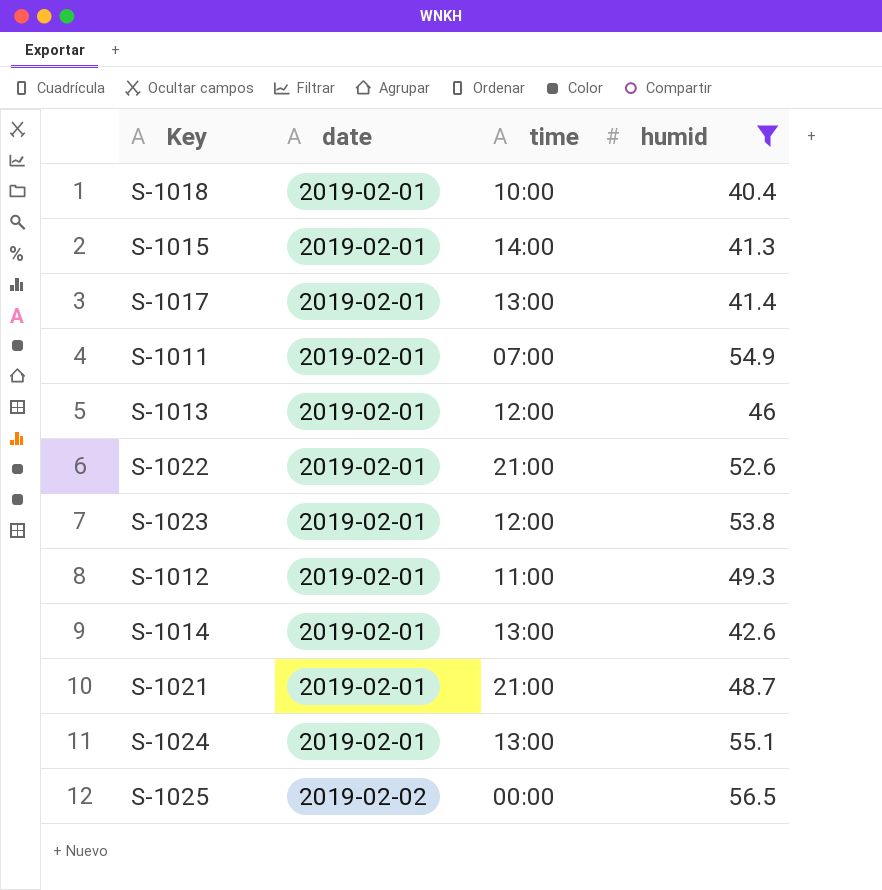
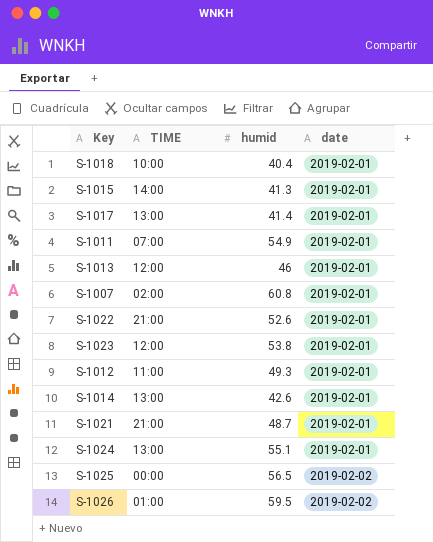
filter: humid <= 56.5 -> none
column name: time -> TIME
column date | position: 2 -> 4

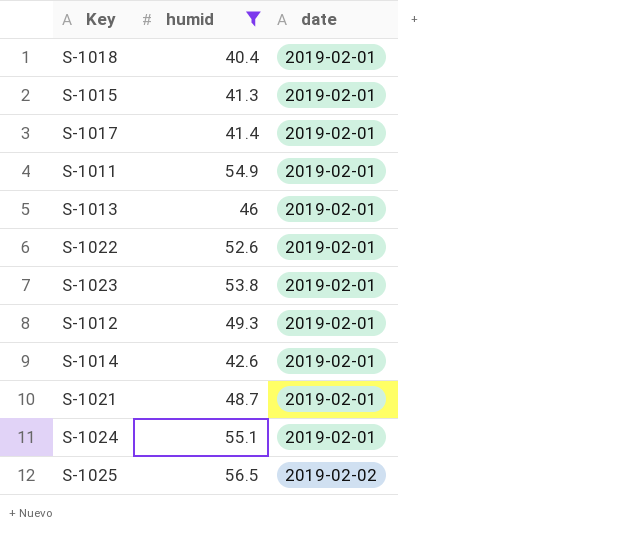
filter: none -> humid <= 56.5
column TIME | position: 2 -> none

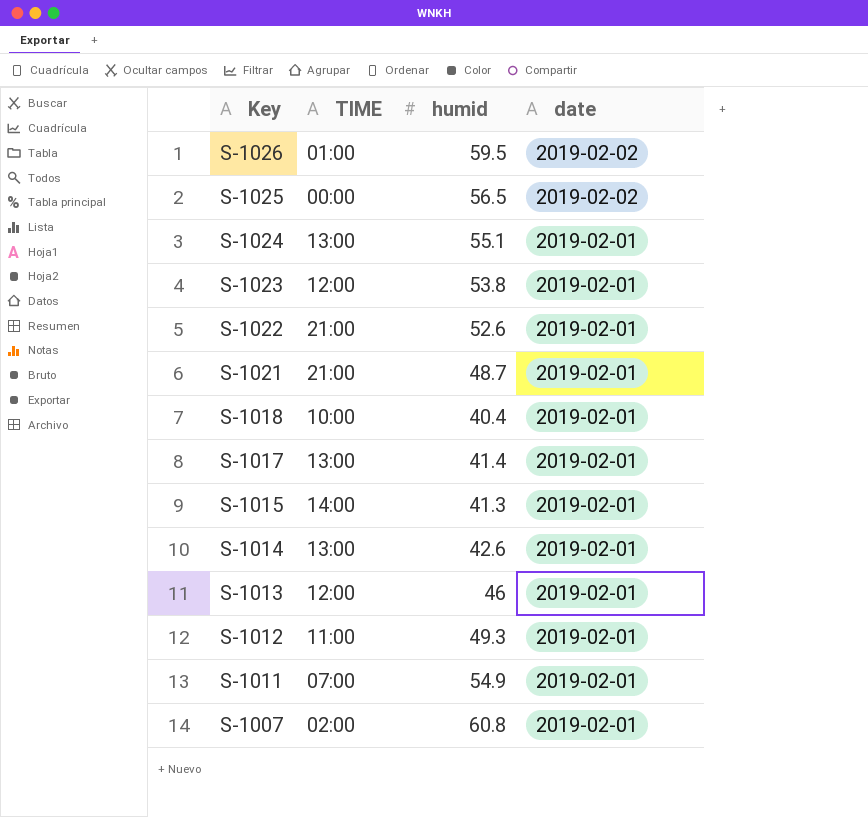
filter: humid <= 56.5 -> none
row order: date ascending -> Key descending
column TIME | position: none -> 2

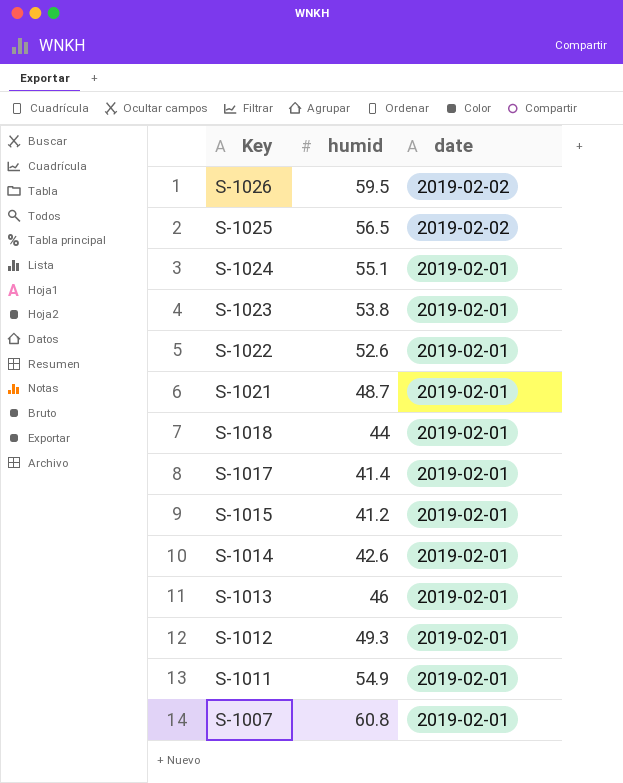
column TIME | position: 2 -> none
S-1018 | humid: 40.4 -> 44
S-1015 | humid: 41.3 -> 41.2

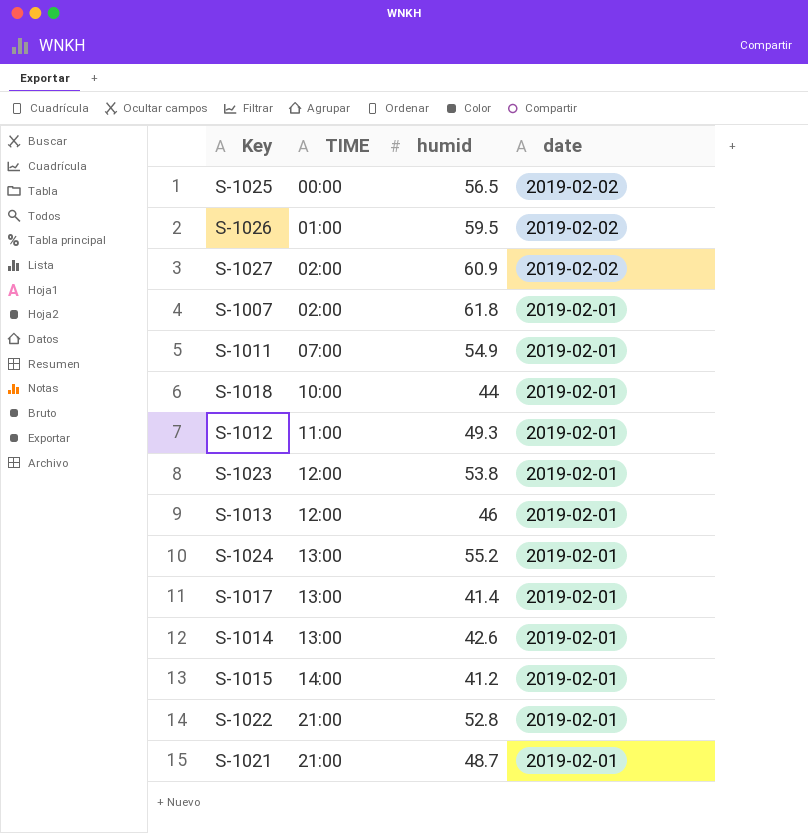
row order: Key descending -> TIME ascending
column TIME | position: none -> 2
row S-1027: none -> 02:00 | 60.9 | 2019-02-02
S-1007 | humid: 60.8 -> 61.8
S-1024 | humid: 55.1 -> 55.2
S-1022 | humid: 52.6 -> 52.8

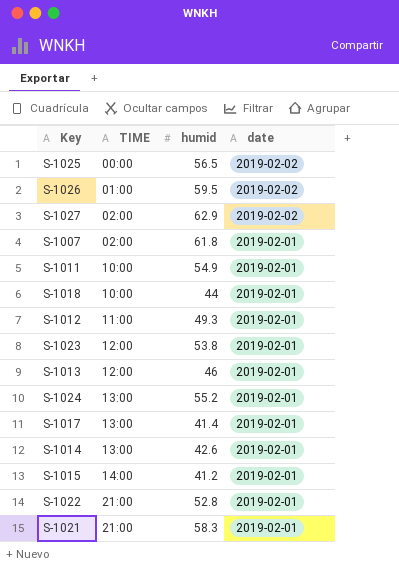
S-1027 | humid: 60.9 -> 62.9
S-1011 | TIME: 07:00 -> 10:00
S-1021 | humid: 48.7 -> 58.3

